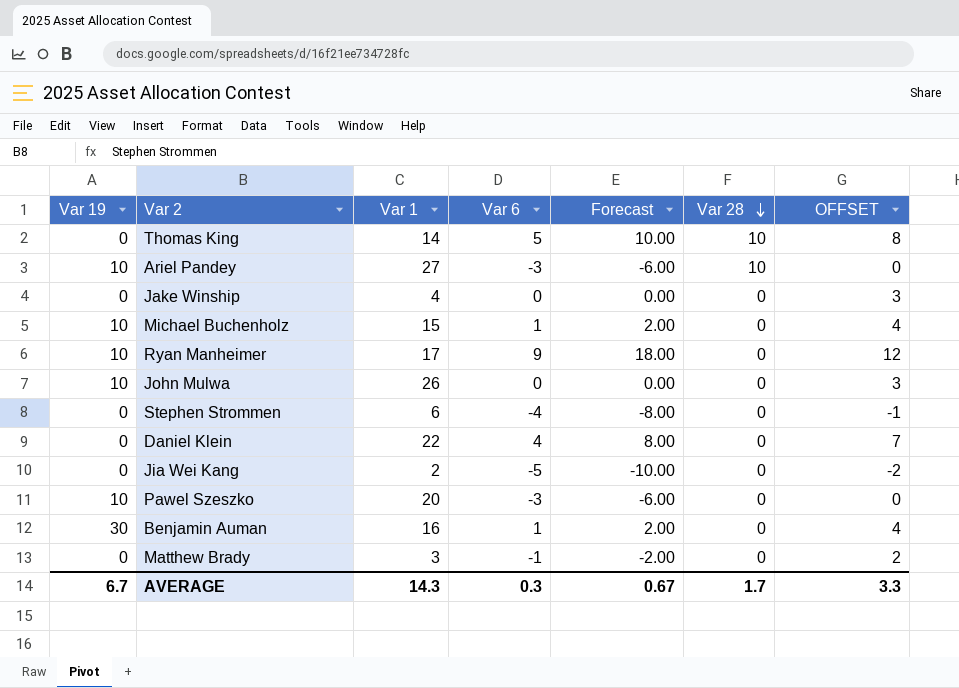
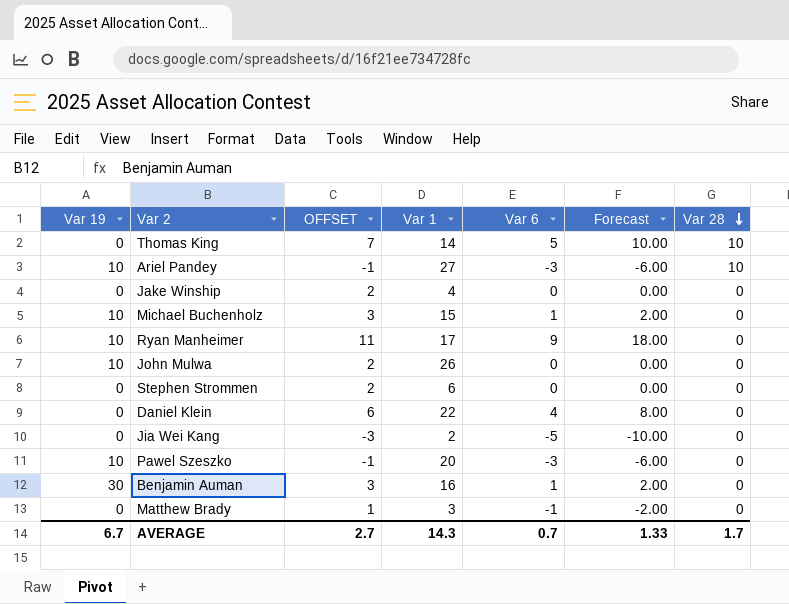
column OFFSET | formula: [Var 6] + 3 -> [Var 6] + 2
column OFFSET | position: 7 -> 3
Stephen Strommen | Var 6: -4 -> 0
Stephen Strommen | Forecast: -8.00 -> 0.00
AVERAGE | OFFSET: 3.3 -> 2.7
AVERAGE | Var 6: 0.3 -> 0.7
AVERAGE | Forecast: 0.67 -> 1.33

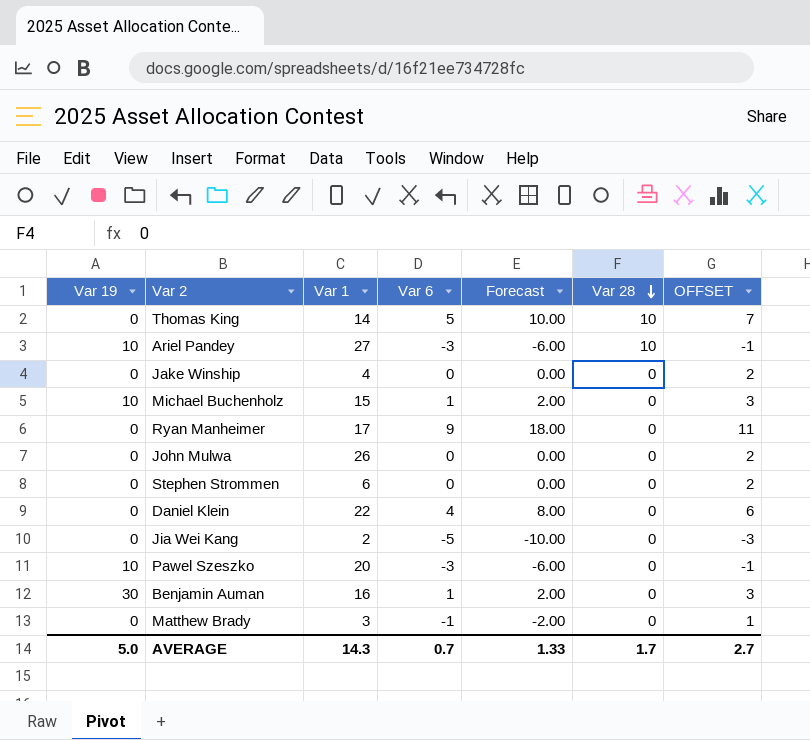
column OFFSET | position: 3 -> 7
Ryan Manheimer | Var 19: 10 -> 0
John Mulwa | Var 19: 10 -> 0
AVERAGE | Var 19: 6.7 -> 5.0

